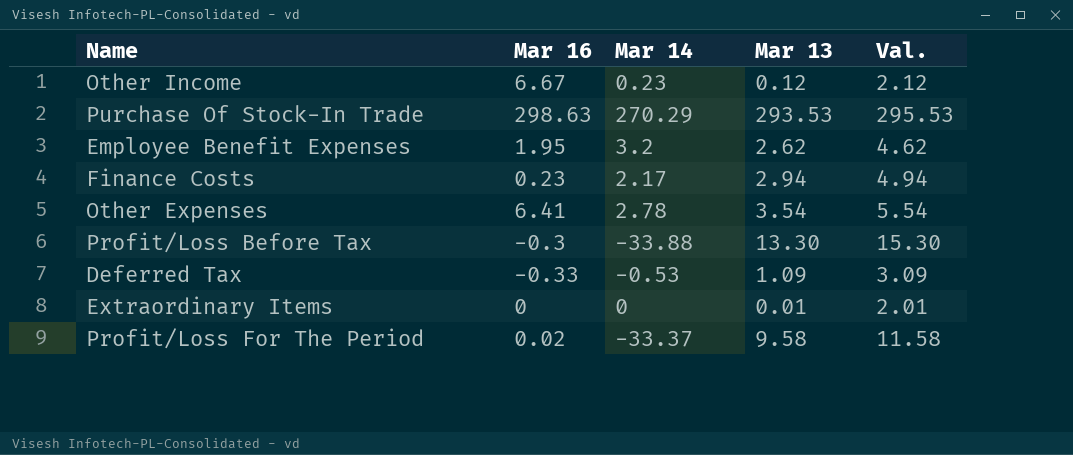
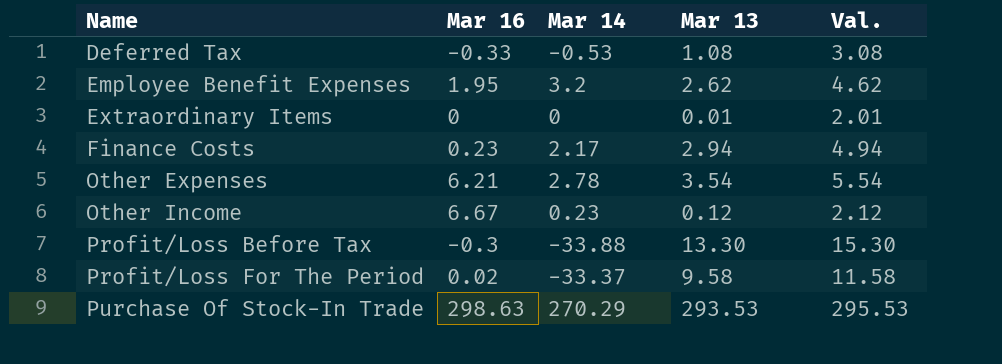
row order: none -> Name ascending
Deferred Tax | Mar 13: 1.09 -> 1.08
Deferred Tax | Val.: 3.09 -> 3.08
Other Expenses | Mar 16: 6.41 -> 6.21

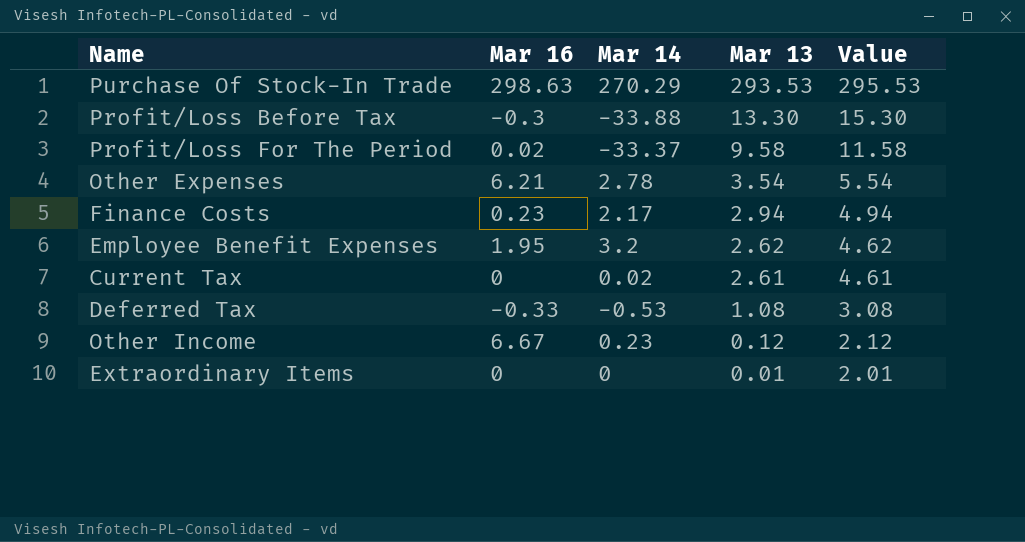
row order: Name ascending -> Mar 13 descending
column name: Val. -> Value
row Current Tax: none -> 0 | 0.02 | 2.61 | 4.61

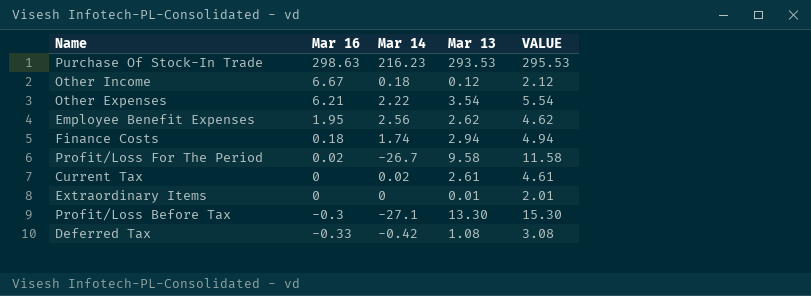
row order: Mar 13 descending -> Mar 16 descending
column name: Value -> VALUE
Purchase Of Stock-In Trade | Mar 14: 270.29 -> 216.23
Other Income | Mar 14: 0.23 -> 0.18
Other Expenses | Mar 14: 2.78 -> 2.22
Employee Benefit Expenses | Mar 14: 3.2 -> 2.56
Finance Costs | Mar 16: 0.23 -> 0.18
Finance Costs | Mar 14: 2.17 -> 1.74
Profit/Loss For The Period | Mar 14: -33.37 -> -26.7
Profit/Loss Before Tax | Mar 14: -33.88 -> -27.1
Deferred Tax | Mar 14: -0.53 -> -0.42

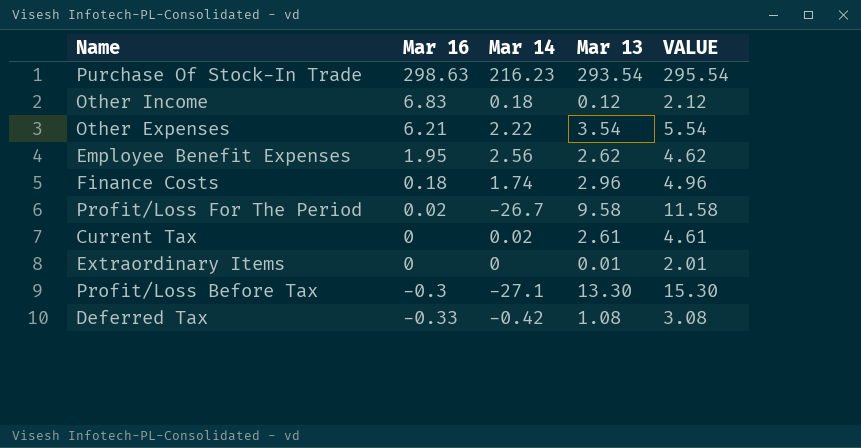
Purchase Of Stock-In Trade | Mar 13: 293.53 -> 293.54
Purchase Of Stock-In Trade | VALUE: 295.53 -> 295.54
Other Income | Mar 16: 6.67 -> 6.83
Finance Costs | Mar 13: 2.94 -> 2.96
Finance Costs | VALUE: 4.94 -> 4.96

